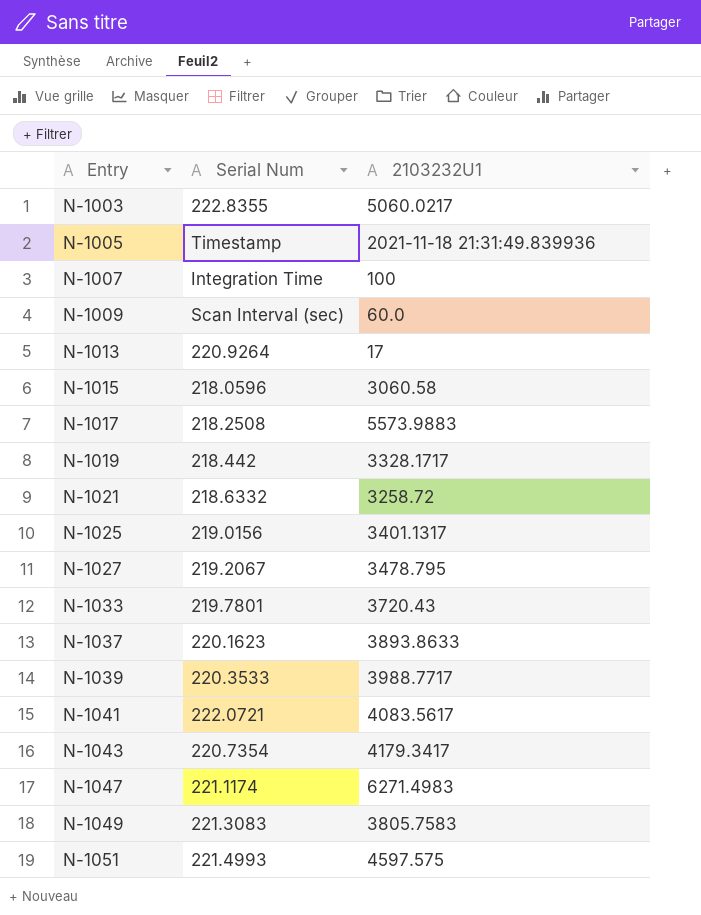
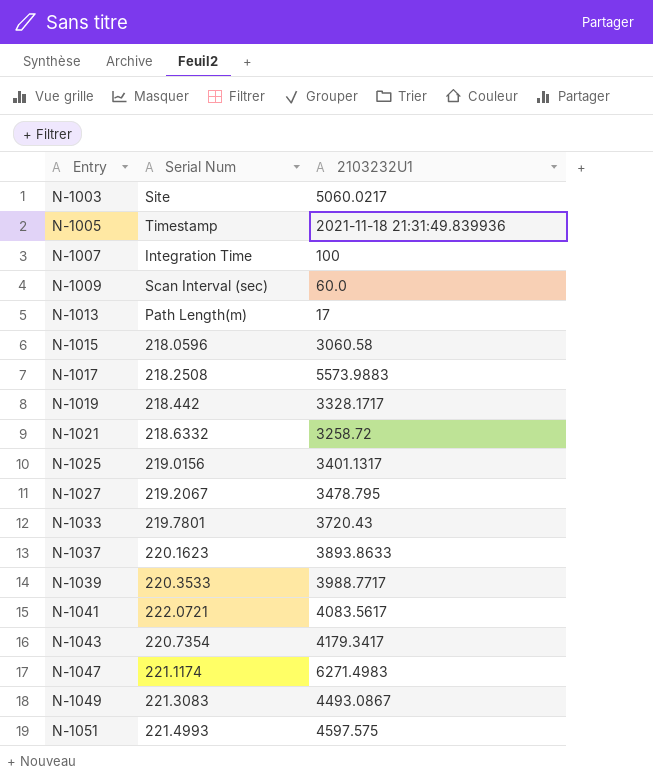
N-1003 | Serial Num: 222.8355 -> Site
N-1013 | Serial Num: 220.9264 -> Path Length(m)
N-1049 | 2103232U1: 3805.7583 -> 4493.0867

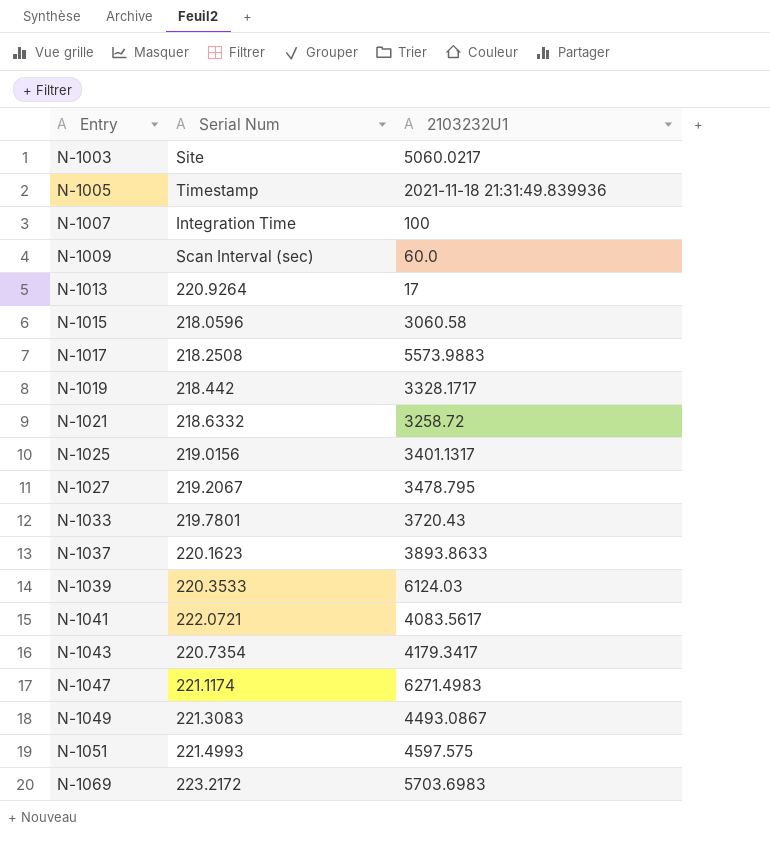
N-1013 | Serial Num: Path Length(m) -> 220.9264
N-1039 | 2103232U1: 3988.7717 -> 6124.03
row N-1069: none -> 223.2172 | 5703.6983

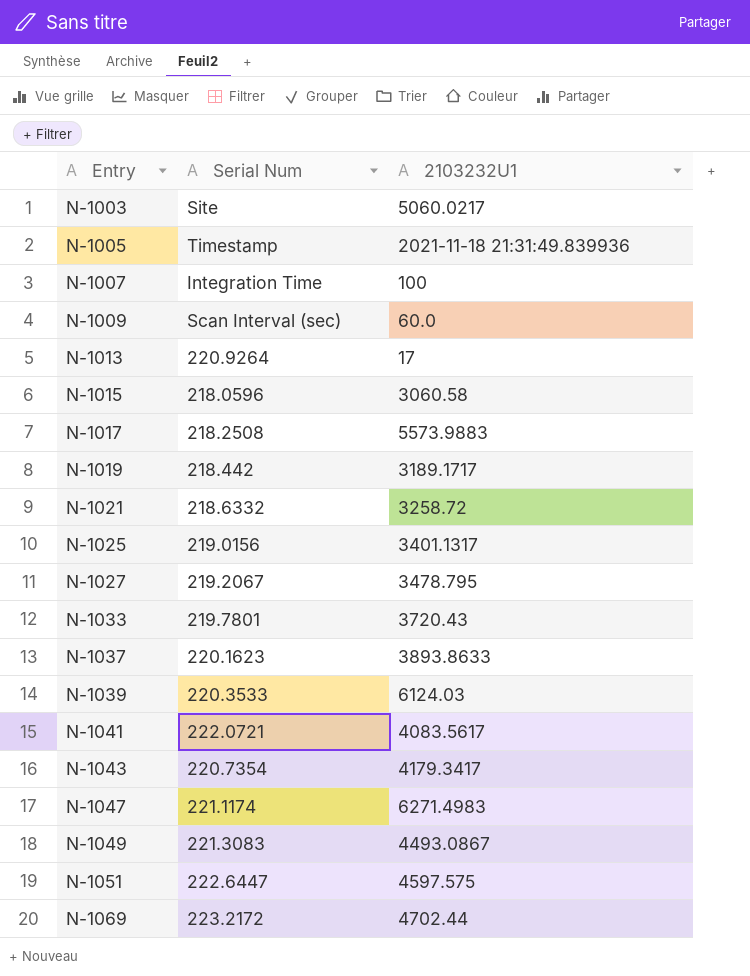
N-1019 | 2103232U1: 3328.1717 -> 3189.1717
N-1051 | Serial Num: 221.4993 -> 222.6447
N-1069 | 2103232U1: 5703.6983 -> 4702.44

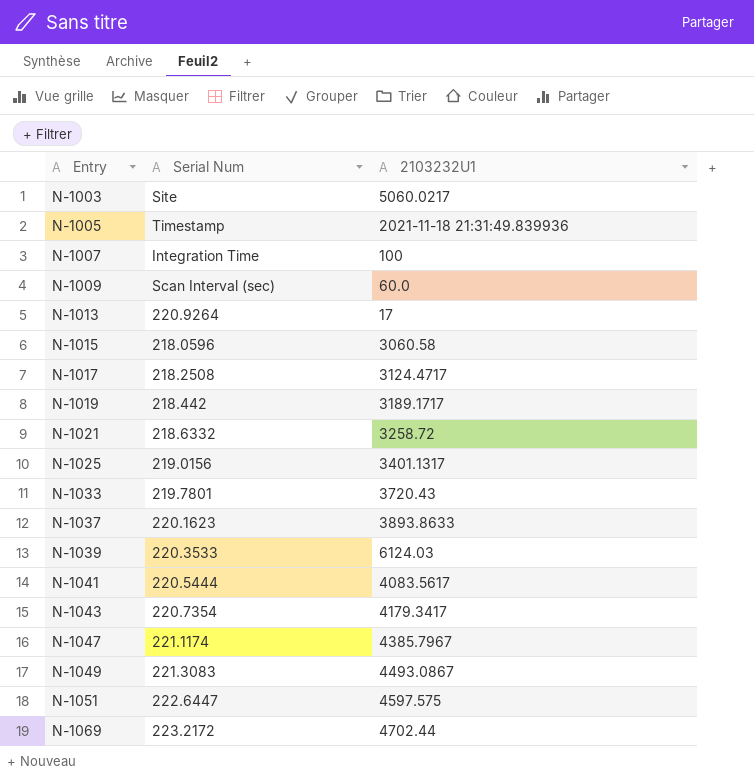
row N-1027: 219.2067 | 3478.795 -> none
N-1017 | 2103232U1: 5573.9883 -> 3124.4717
N-1041 | Serial Num: 222.0721 -> 220.5444
N-1047 | 2103232U1: 6271.4983 -> 4385.7967

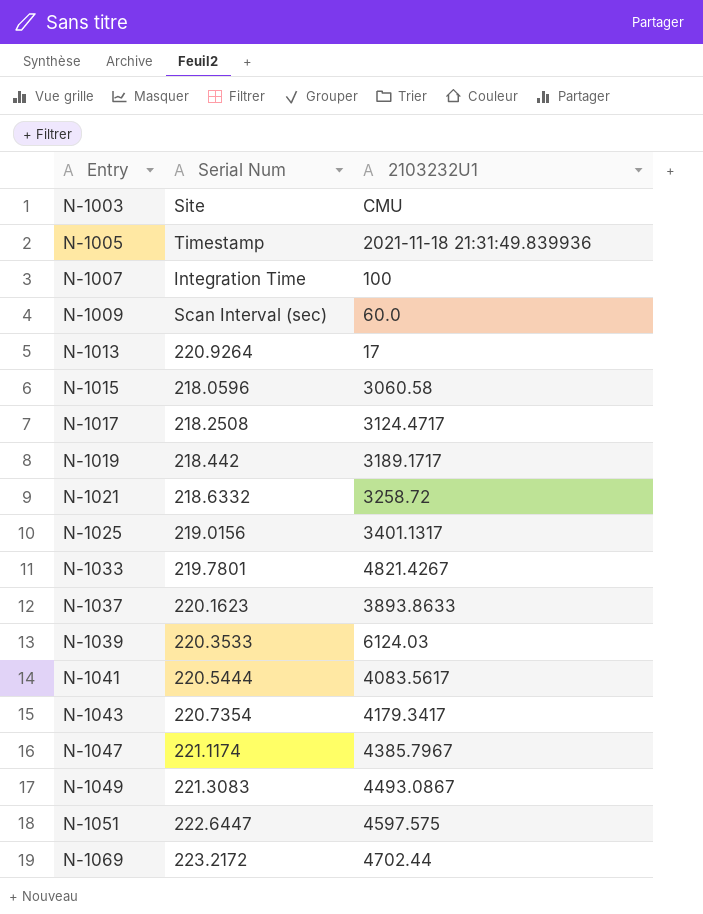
N-1003 | 2103232U1: 5060.0217 -> CMU
N-1033 | 2103232U1: 3720.43 -> 4821.4267

